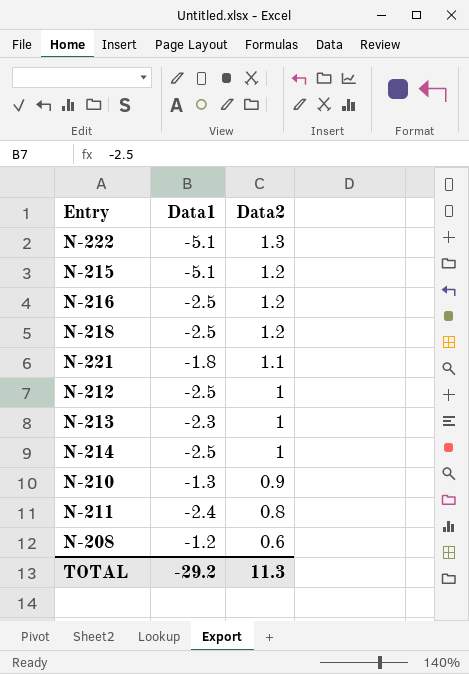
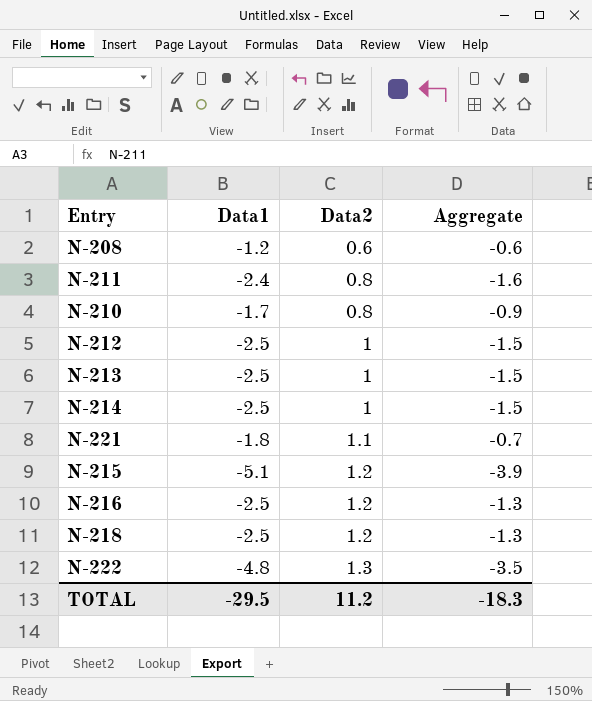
row order: Data2 descending -> Data2 ascending
column Aggregate | formula: none -> [Data1] + [Data2]
N-210 | Data1: -1.3 -> -1.7
N-210 | Data2: 0.9 -> 0.8
N-213 | Data1: -2.3 -> -2.5
N-222 | Data1: -5.1 -> -4.8
TOTAL | Data1: -29.2 -> -29.5
TOTAL | Data2: 11.3 -> 11.2

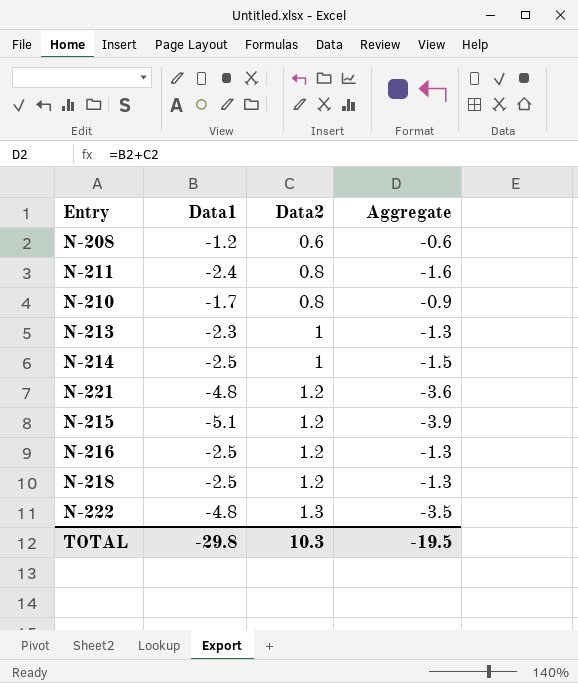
row N-212: -2.5 | 1 | -1.5 -> none
N-213 | Data1: -2.5 -> -2.3
N-213 | Aggregate: -1.5 -> -1.3
N-221 | Data1: -1.8 -> -4.8
N-221 | Data2: 1.1 -> 1.2
N-221 | Aggregate: -0.7 -> -3.6
TOTAL | Data1: -29.5 -> -29.8
TOTAL | Data2: 11.2 -> 10.3
TOTAL | Aggregate: -18.3 -> -19.5

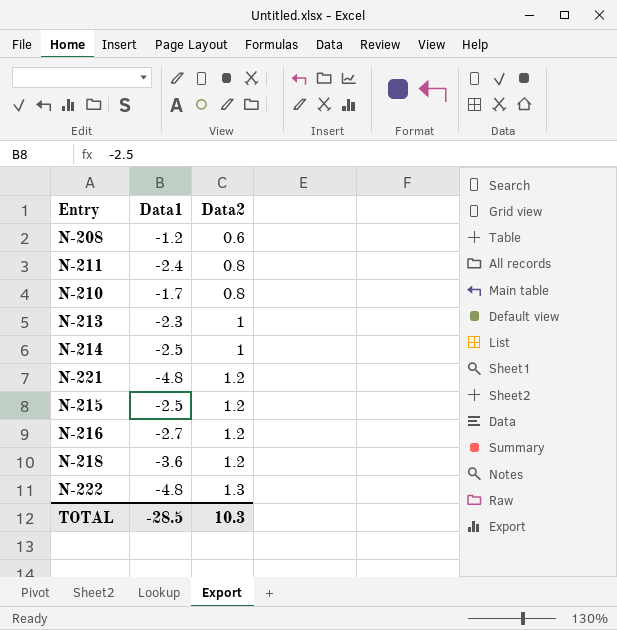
column Aggregate | formula: [Data1] + [Data2] -> none
N-215 | Data1: -5.1 -> -2.5
N-216 | Data1: -2.5 -> -2.7
N-218 | Data1: -2.5 -> -3.6
TOTAL | Data1: -29.8 -> -28.5

